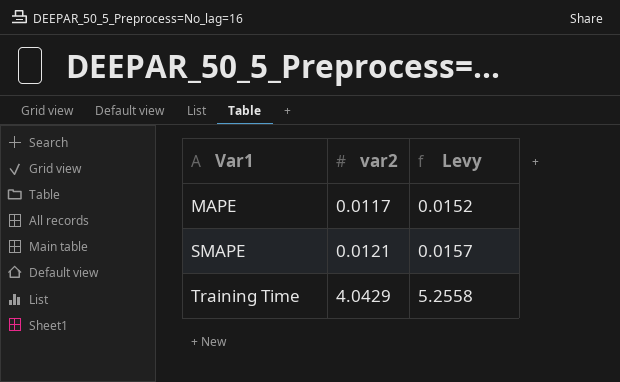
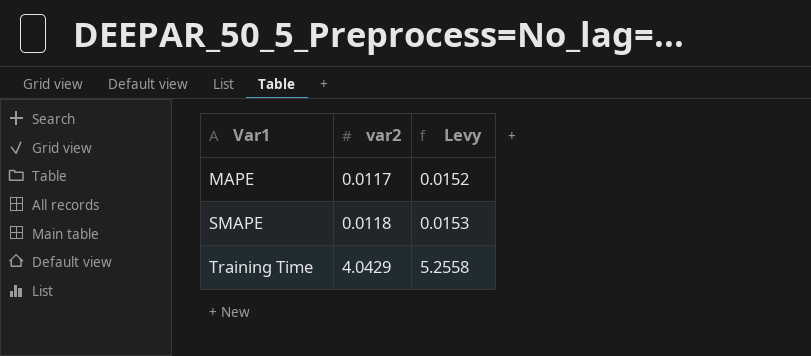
SMAPE | var2: 0.0121 -> 0.0118
SMAPE | Levy: 0.0157 -> 0.0153

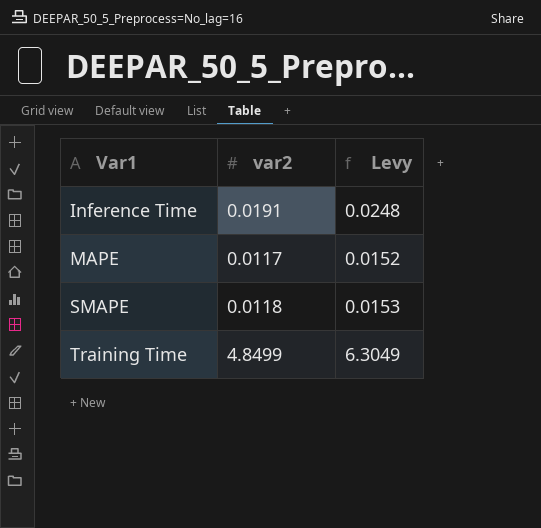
row Inference Time: none -> 0.0191 | 0.0248
Training Time | var2: 4.0429 -> 4.8499
Training Time | Levy: 5.2558 -> 6.3049

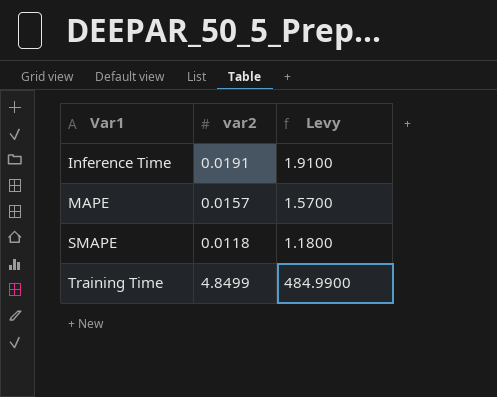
column Levy | formula: [var2] * 1.3 -> [var2] * 100
MAPE | var2: 0.0117 -> 0.0157

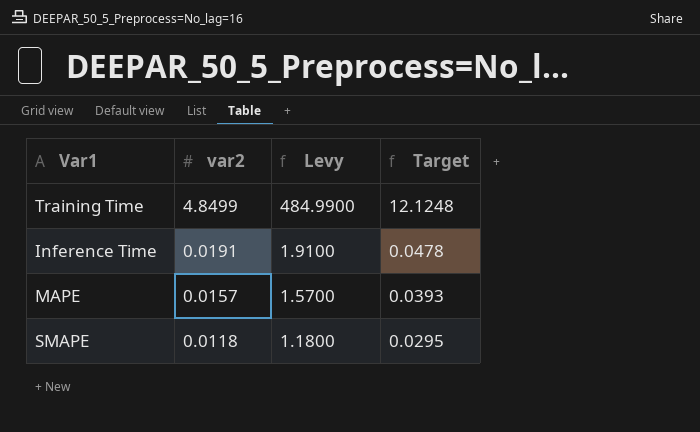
row order: Var1 ascending -> var2 descending
column Target | formula: none -> [var2] * 2.5

